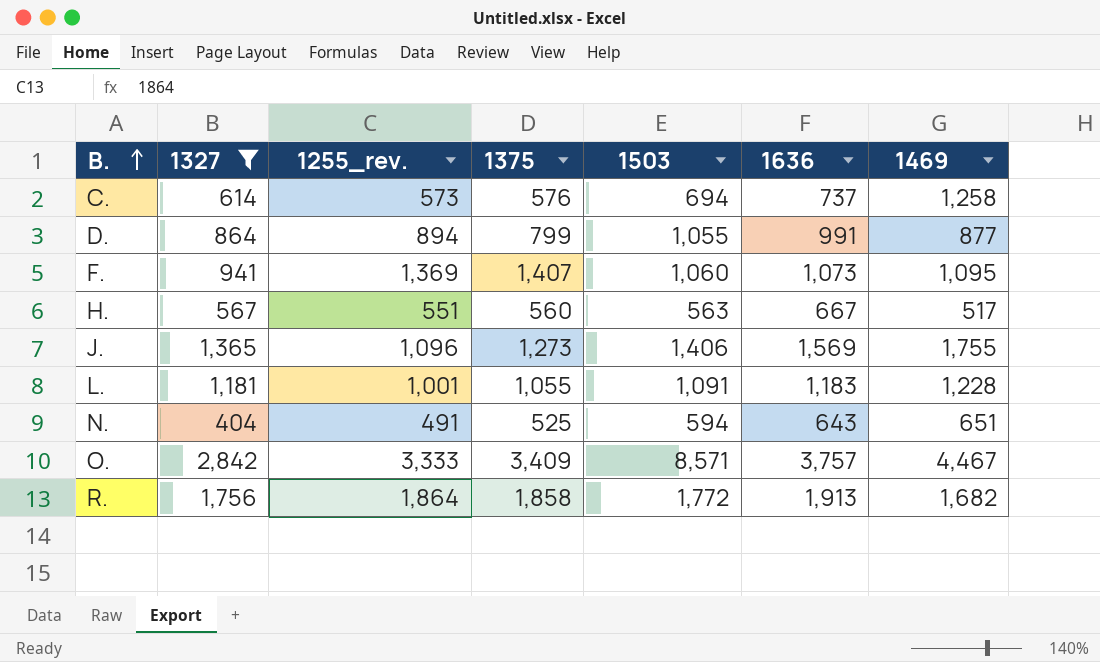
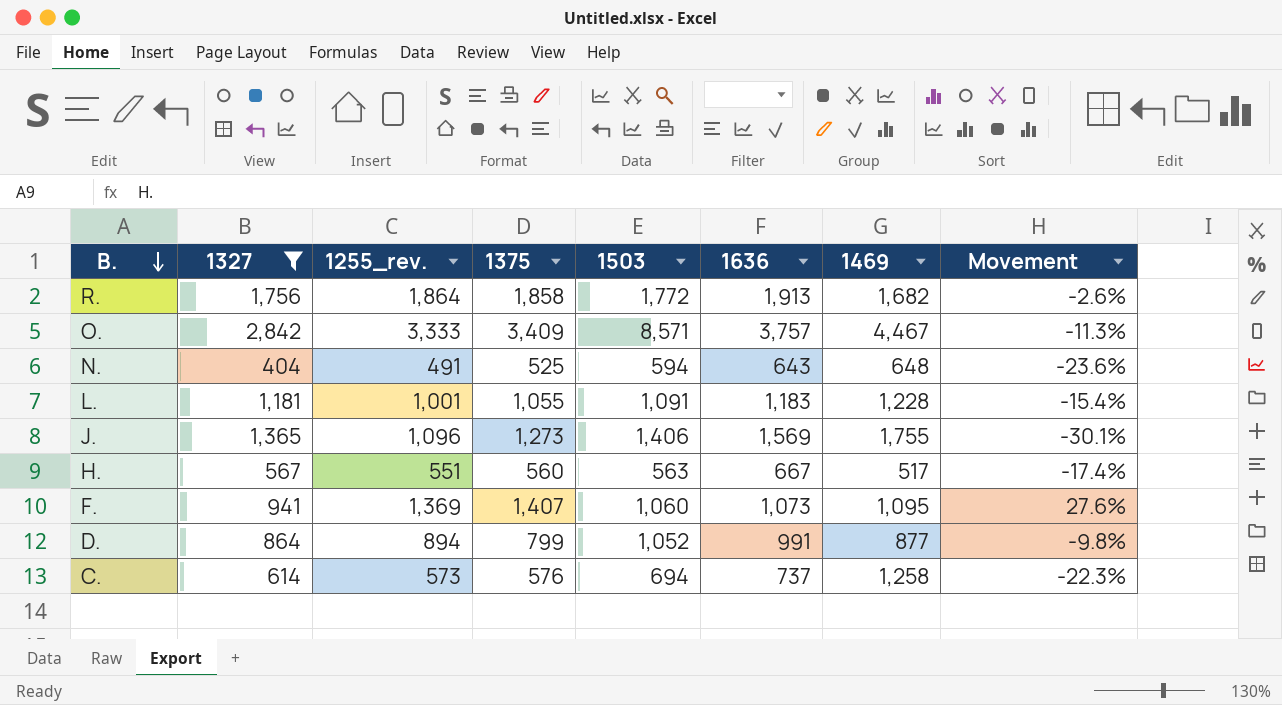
row order: B. ascending -> B. descending
column Movement | formula: none -> ([1255_rev.] - [1636]) / [1636]
N. | 1469: 651 -> 648
D. | 1503: 1,055 -> 1,052

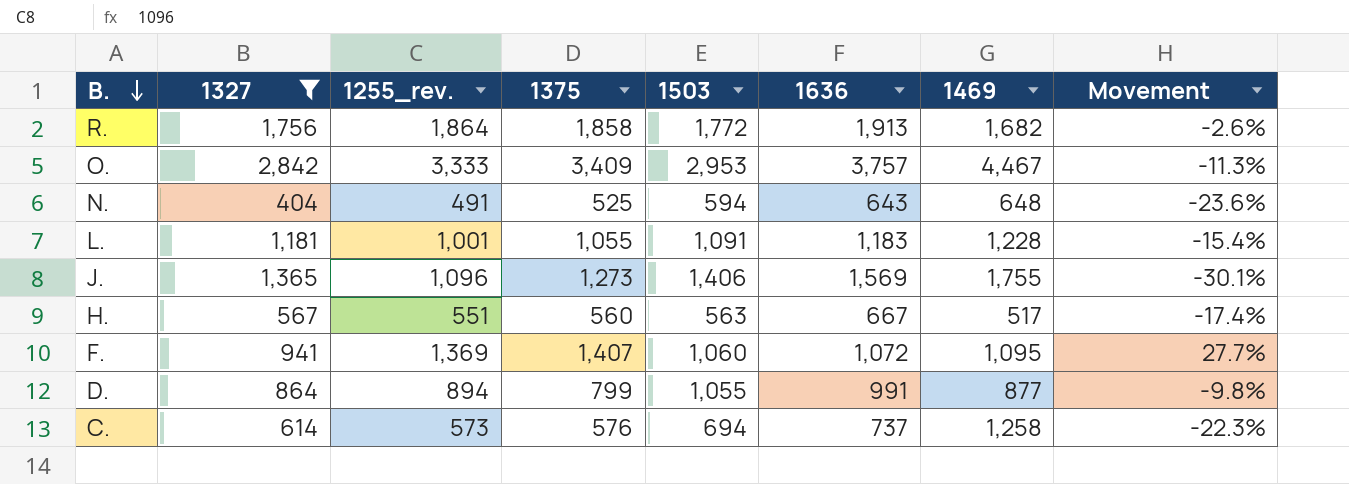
O. | 1503: 8,571 -> 2,953
F. | 1636: 1,073 -> 1,072
F. | Movement: 27.6% -> 27.7%
D. | 1503: 1,052 -> 1,055

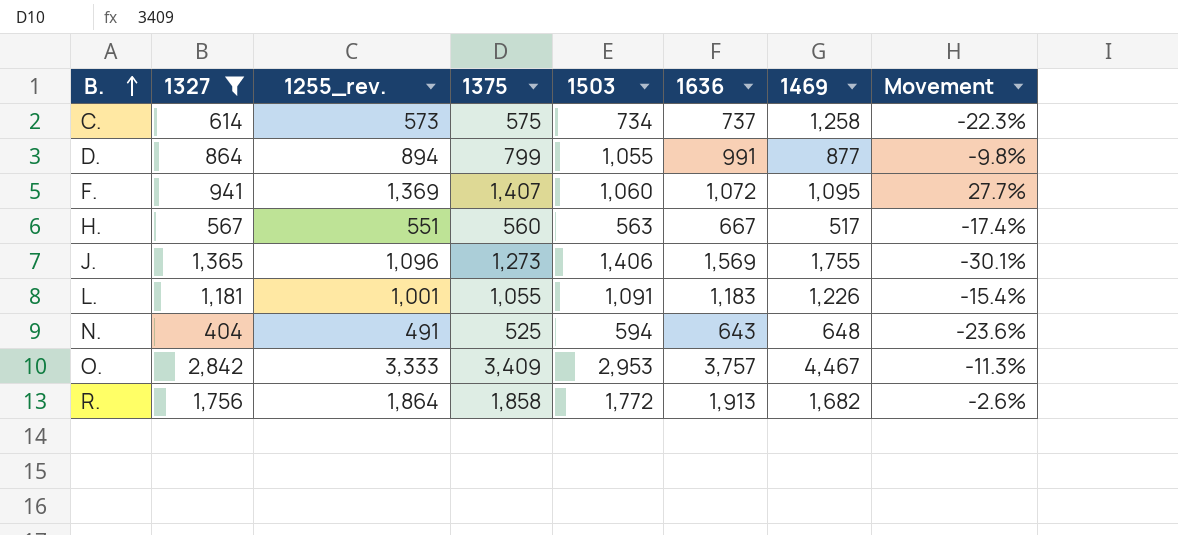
row order: B. descending -> B. ascending
C. | 1375: 576 -> 575
C. | 1503: 694 -> 734
L. | 1469: 1,228 -> 1,226

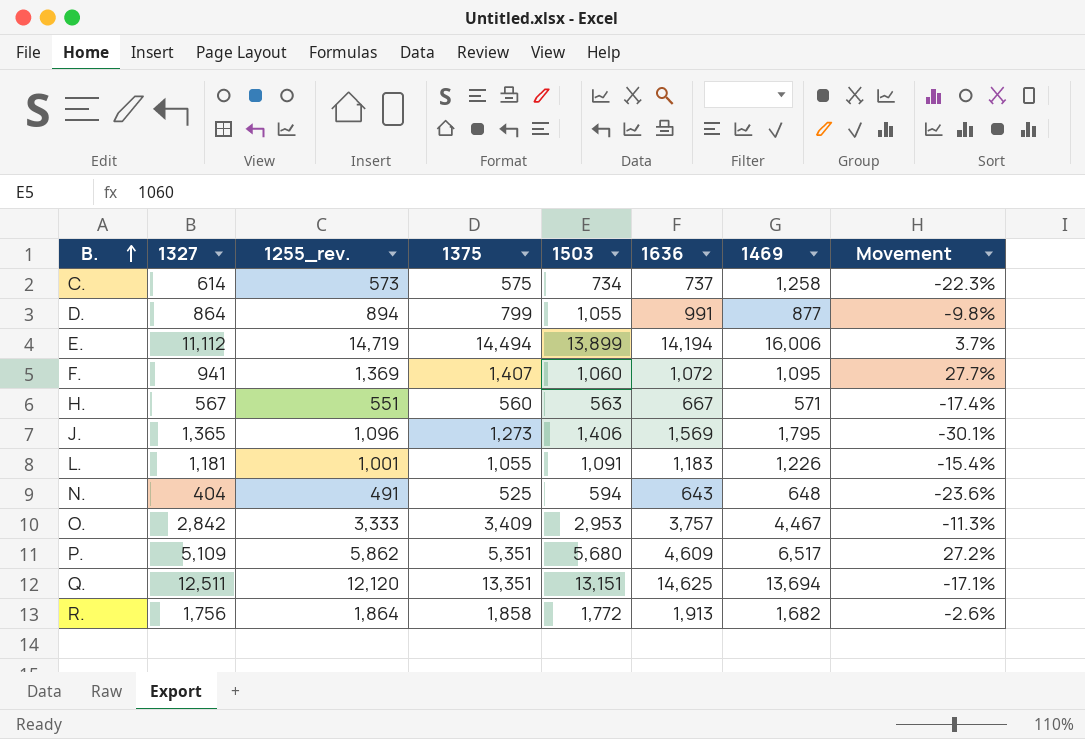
filter: 1327 <= 2,842 -> none
H. | 1469: 517 -> 571
J. | 1469: 1,755 -> 1,795

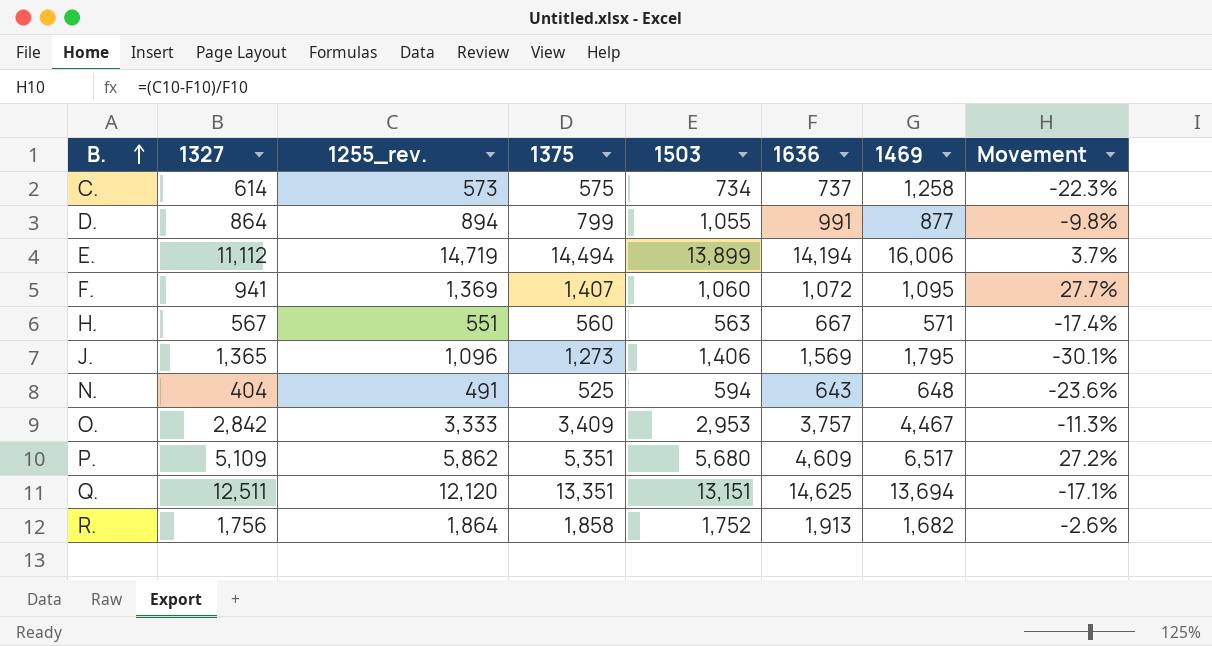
row L.: 1,181 | 1,001 | 1,055 | 1,091 | 1,183 | 1,226 | -15.4% -> none
R. | 1503: 1,772 -> 1,752

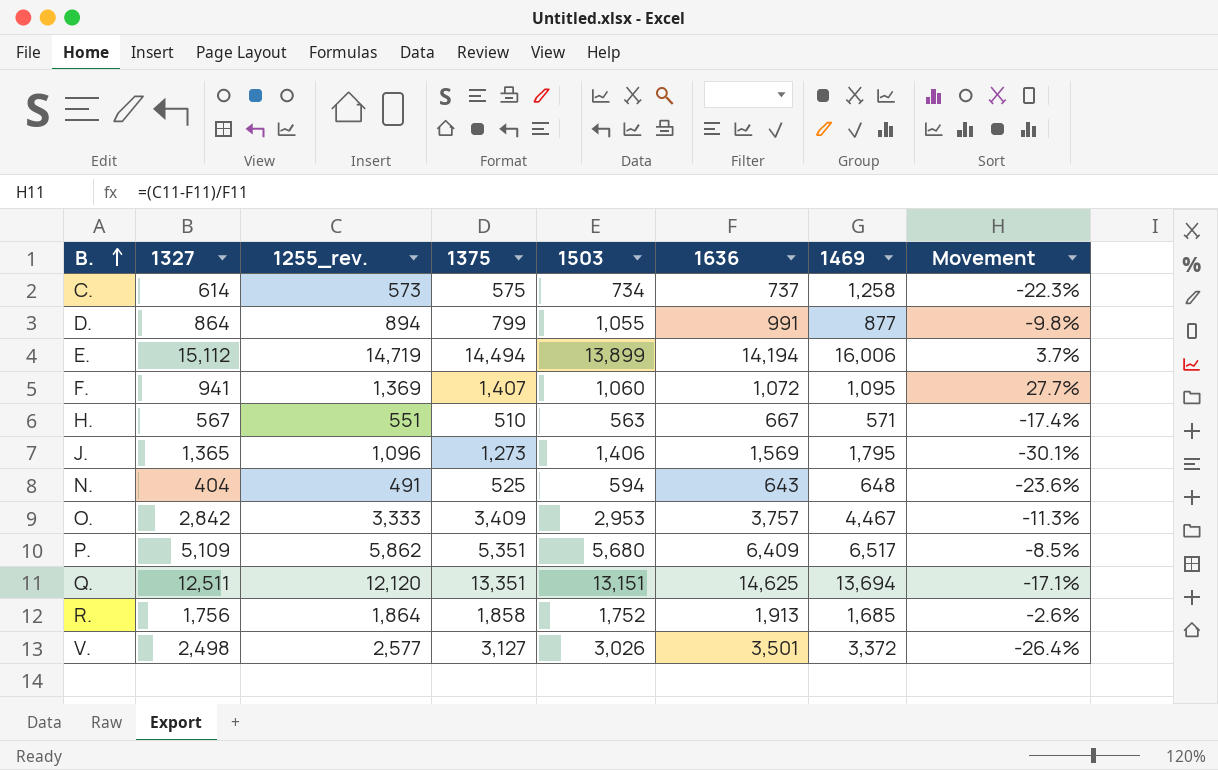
E. | 1327: 11,112 -> 15,112
H. | 1375: 560 -> 510
P. | 1636: 4,609 -> 6,409
P. | Movement: 27.2% -> -8.5%
R. | 1469: 1,682 -> 1,685
row V.: none -> 2,498 | 2,577 | 3,127 | 3,026 | 3,501 | 3,372 | -26.4%

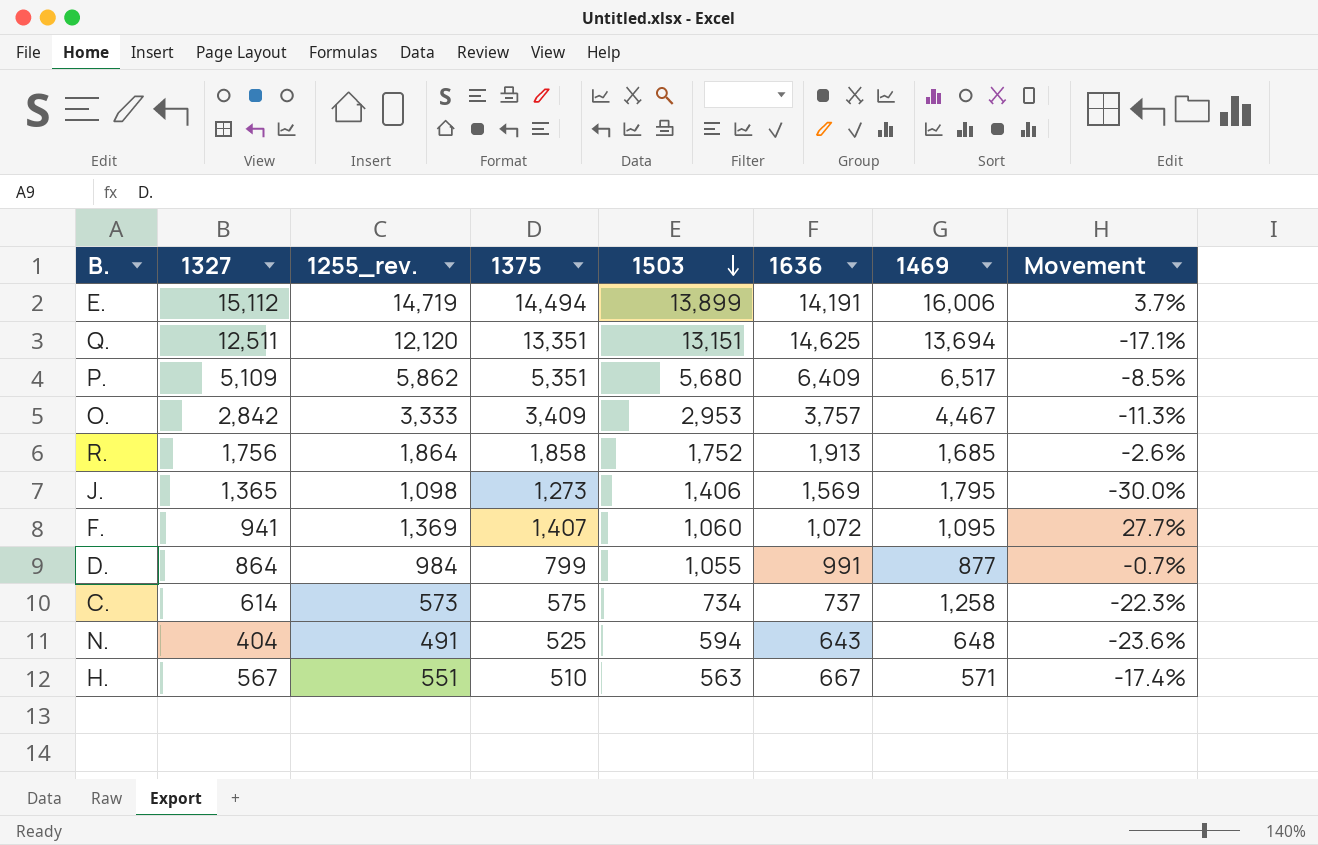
row order: B. ascending -> 1503 descending
row V.: 2,498 | 2,577 | 3,127 | 3,026 | 3,501 | 3,372 | -26.4% -> none
E. | 1636: 14,194 -> 14,191
J. | 1255_rev.: 1,096 -> 1,098
J. | Movement: -30.1% -> -30.0%
D. | 1255_rev.: 894 -> 984
D. | Movement: -9.8% -> -0.7%

